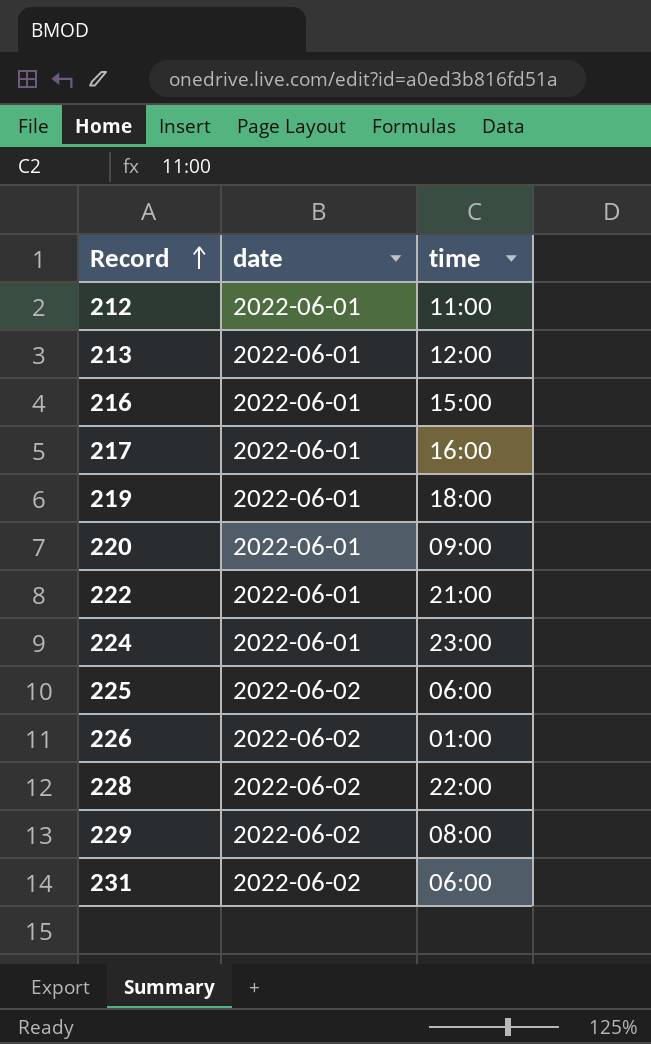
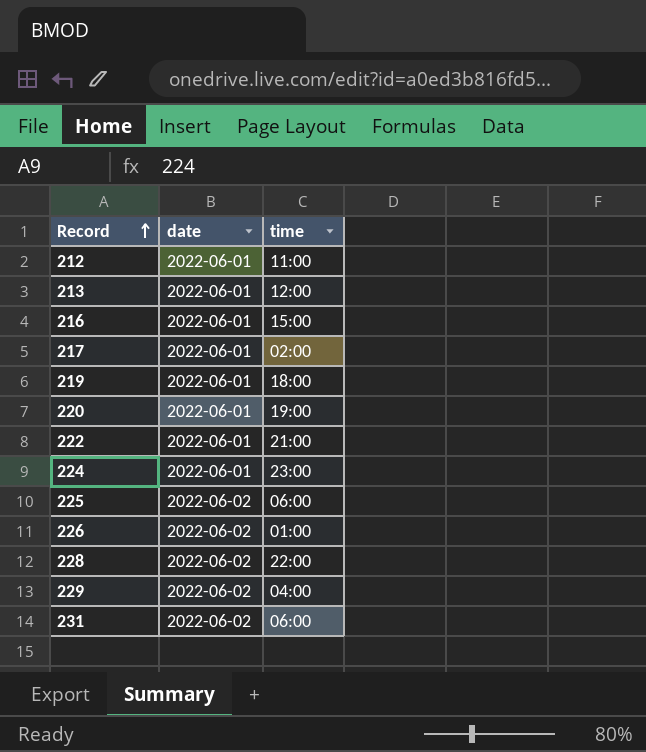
217 | time: 16:00 -> 02:00
220 | time: 09:00 -> 19:00
229 | time: 08:00 -> 04:00

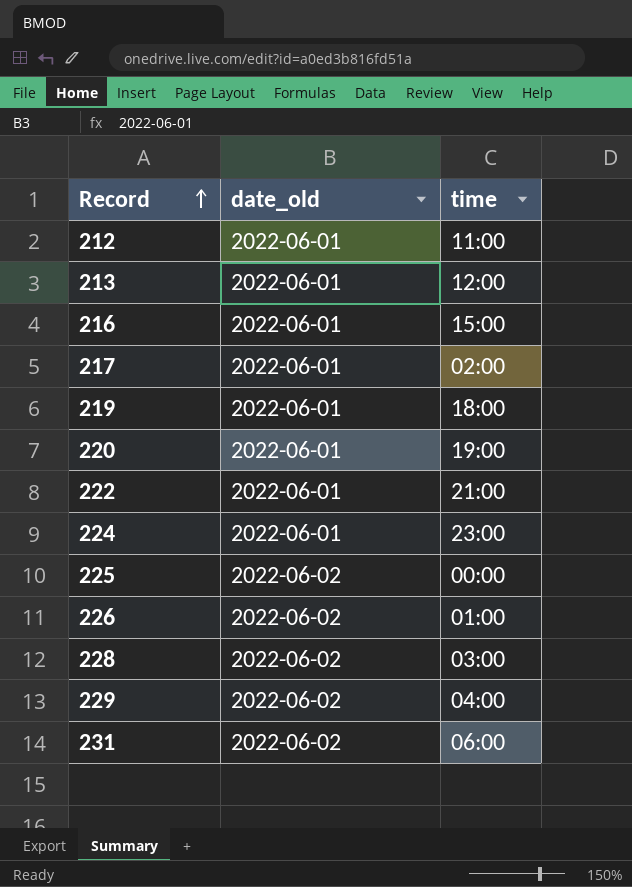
column name: date -> date_old
225 | time: 06:00 -> 00:00
228 | time: 22:00 -> 03:00

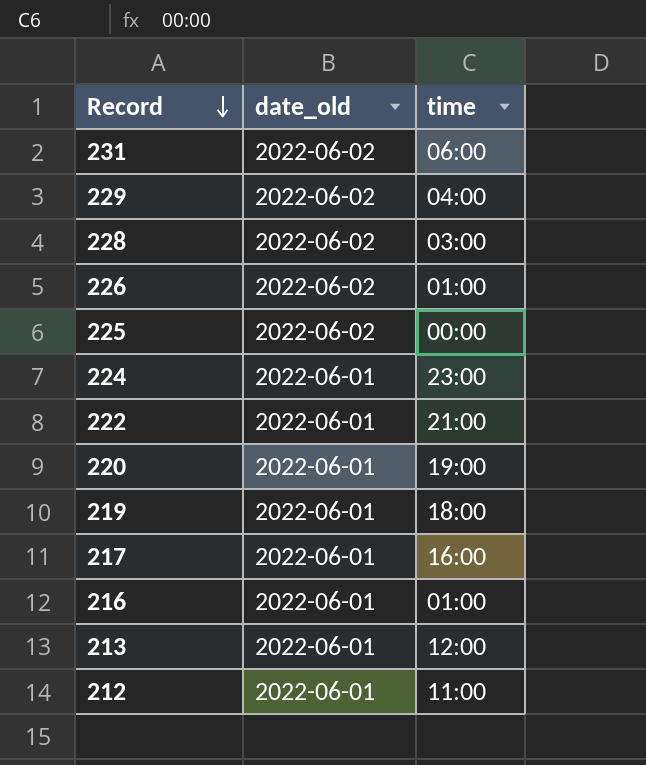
row order: Record ascending -> Record descending
217 | time: 02:00 -> 16:00
216 | time: 15:00 -> 01:00

